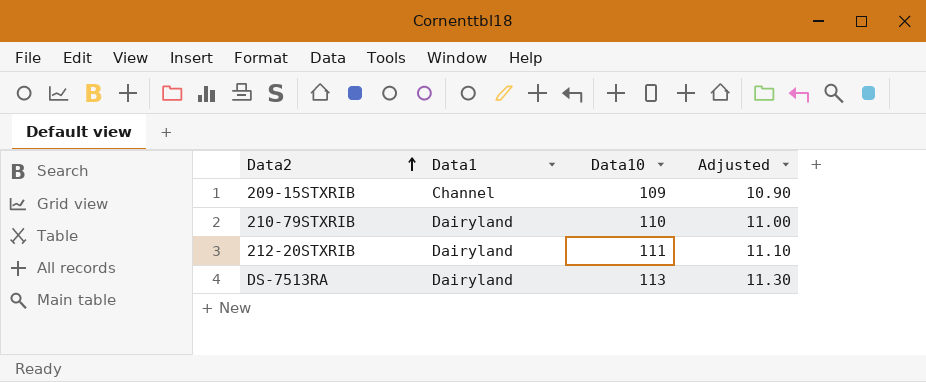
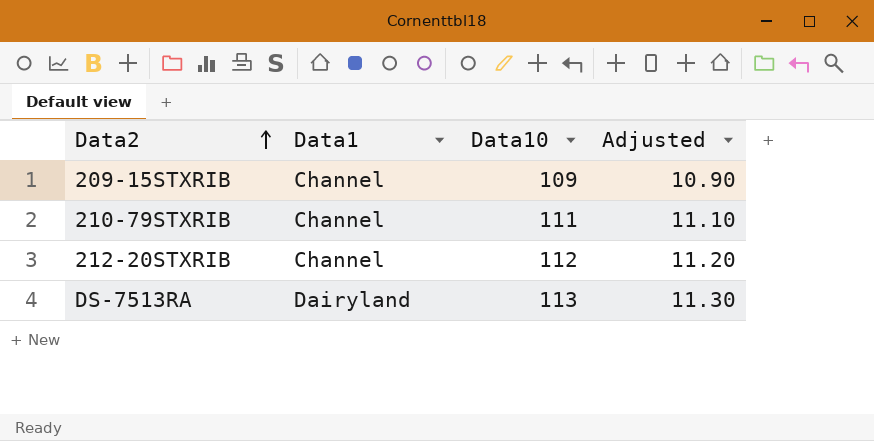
210-79STXRIB | Data1: Dairyland -> Channel
210-79STXRIB | Data10: 110 -> 111
210-79STXRIB | Adjusted: 11.00 -> 11.10
212-20STXRIB | Data1: Dairyland -> Channel
212-20STXRIB | Data10: 111 -> 112
212-20STXRIB | Adjusted: 11.10 -> 11.20

